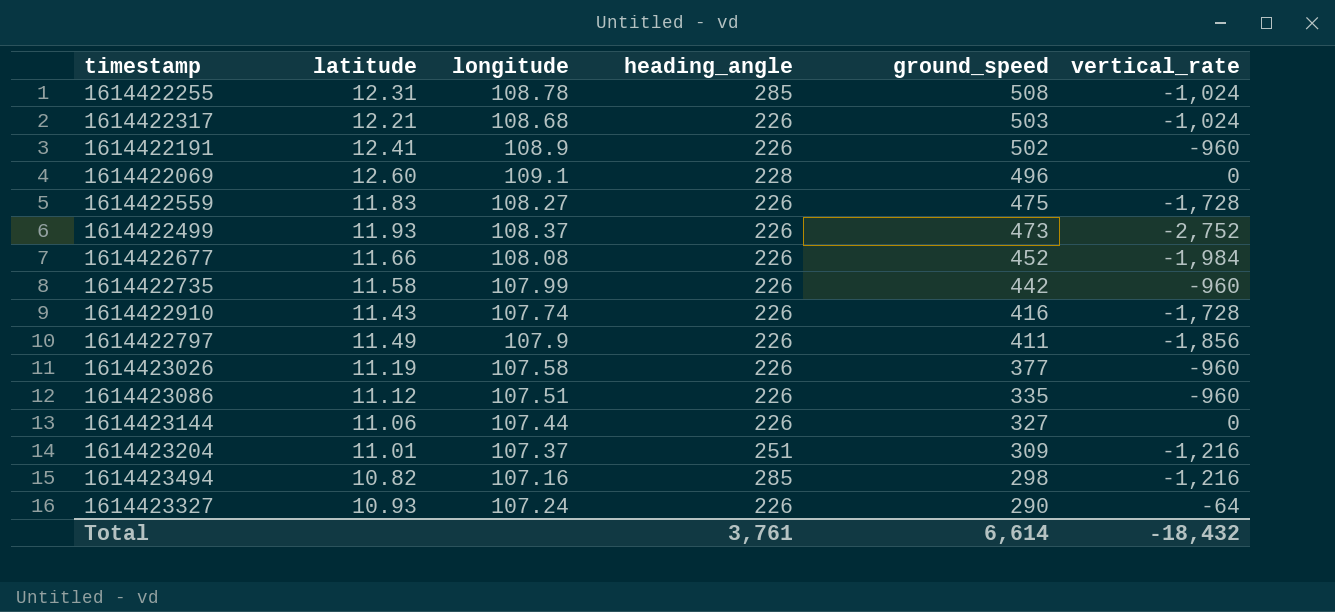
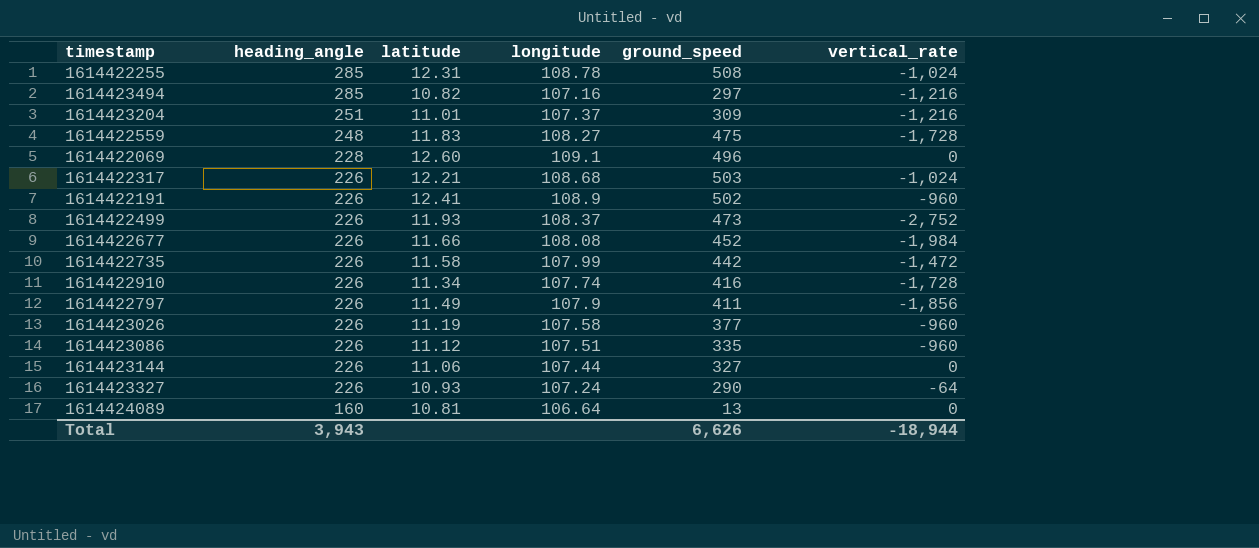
row order: ground_speed descending -> heading_angle descending
column heading_angle | position: 4 -> 2
1614423494 | ground_speed: 298 -> 297
1614422559 | heading_angle: 226 -> 248
1614422735 | vertical_rate: -960 -> -1,472
1614422910 | latitude: 11.43 -> 11.34
row 1614424089: none -> 160 | 10.81 | 106.64 | 13 | 0
Total | heading_angle: 3,761 -> 3,943
Total | ground_speed: 6,614 -> 6,626
Total | vertical_rate: -18,432 -> -18,944

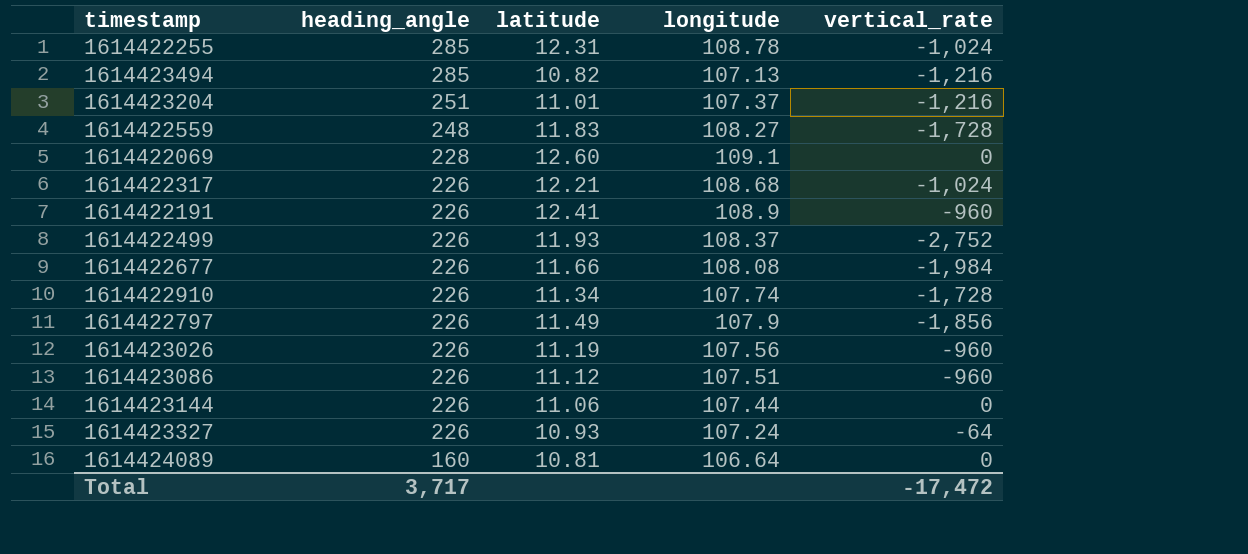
column ground_speed | position: 5 -> none
row 1614422735: 226 | 11.58 | 107.99 | 442 | -1,472 -> none
1614423494 | longitude: 107.16 -> 107.13
1614423026 | longitude: 107.58 -> 107.56
Total | heading_angle: 3,943 -> 3,717
Total | vertical_rate: -18,944 -> -17,472

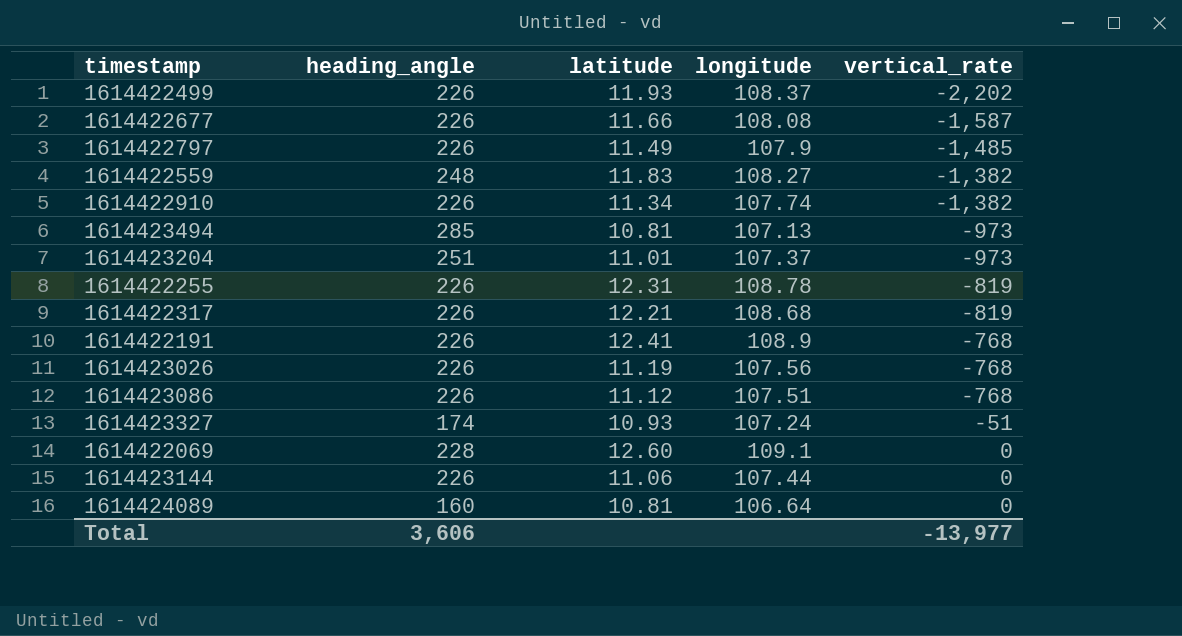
row order: heading_angle descending -> vertical_rate ascending
1614422499 | vertical_rate: -2,752 -> -2,202
1614422677 | vertical_rate: -1,984 -> -1,587
1614422797 | vertical_rate: -1,856 -> -1,485
1614422559 | vertical_rate: -1,728 -> -1,382
1614422910 | vertical_rate: -1,728 -> -1,382
1614423494 | latitude: 10.82 -> 10.81
1614423494 | vertical_rate: -1,216 -> -973
1614423204 | vertical_rate: -1,216 -> -973
1614422255 | heading_angle: 285 -> 226
1614422255 | vertical_rate: -1,024 -> -819
1614422317 | vertical_rate: -1,024 -> -819
1614422191 | vertical_rate: -960 -> -768
1614423026 | vertical_rate: -960 -> -768
1614423086 | vertical_rate: -960 -> -768
1614423327 | heading_angle: 226 -> 174
1614423327 | vertical_rate: -64 -> -51
Total | heading_angle: 3,717 -> 3,606
Total | vertical_rate: -17,472 -> -13,977

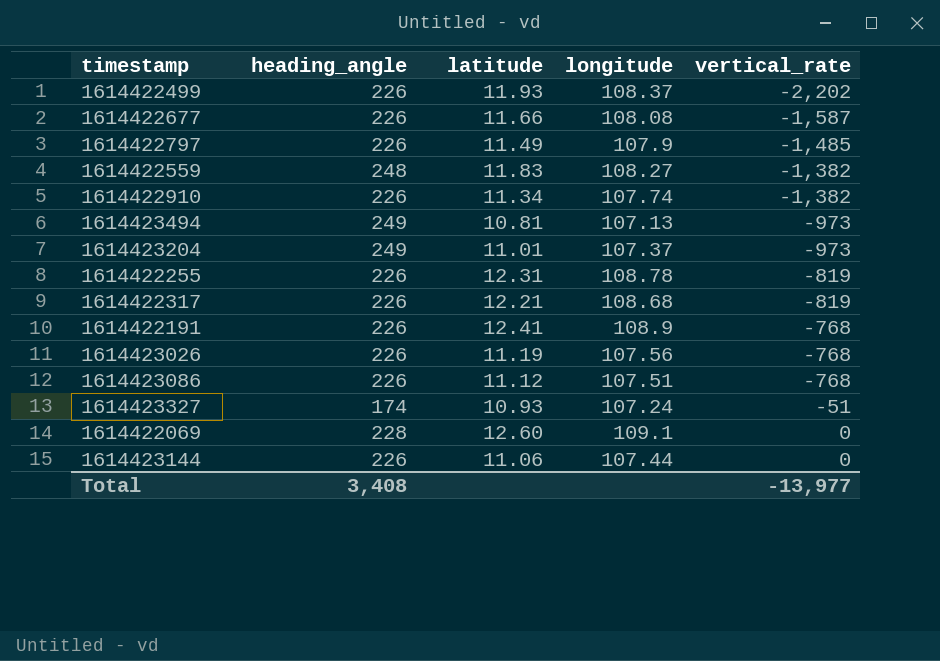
row 1614424089: 160 | 10.81 | 106.64 | 0 -> none
1614423494 | heading_angle: 285 -> 249
1614423204 | heading_angle: 251 -> 249
Total | heading_angle: 3,606 -> 3,408

